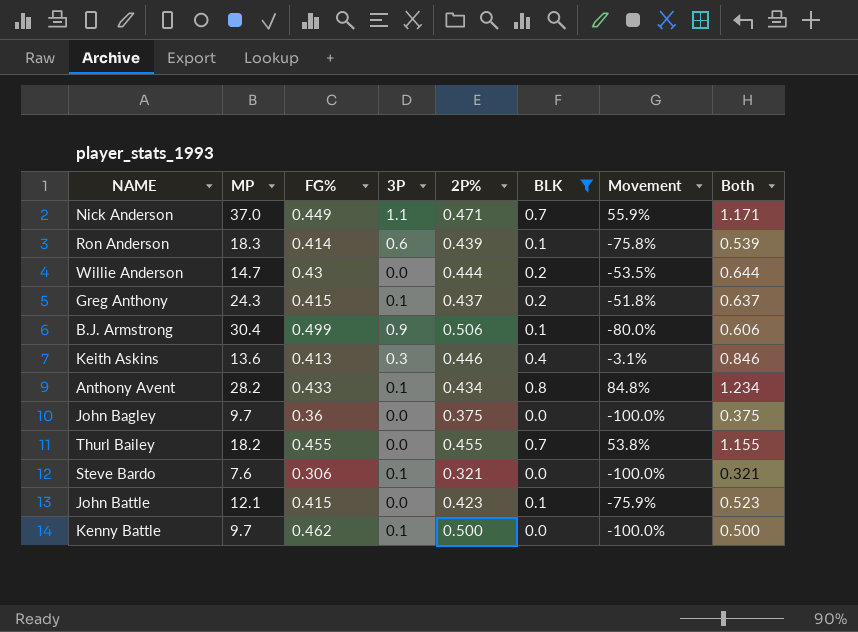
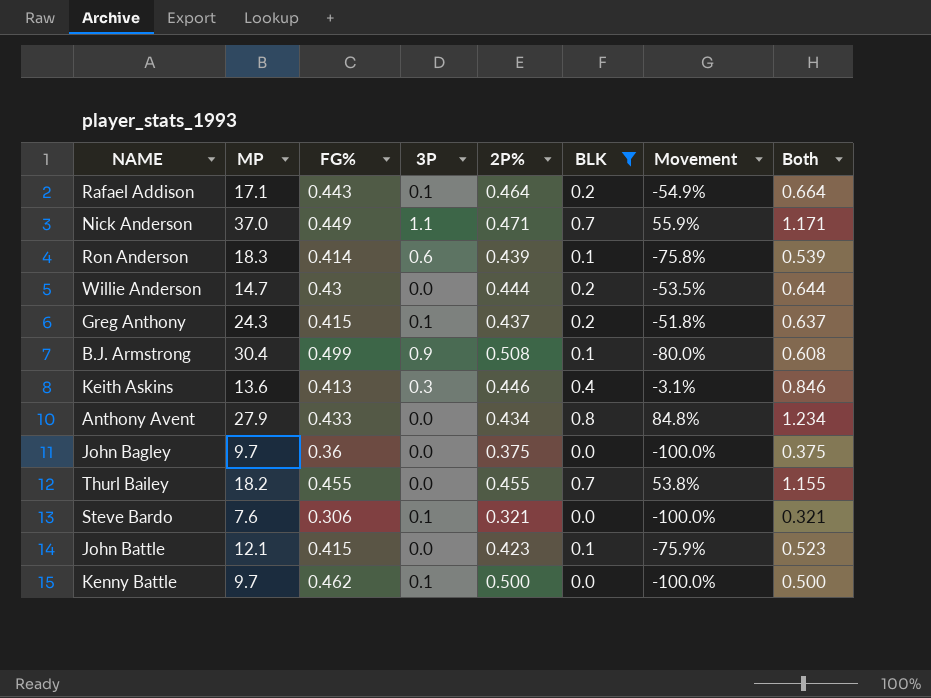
row Rafael Addison: none -> 17.1 | 0.443 | 0.1 | 0.464 | 0.2 | -54.9% | 0.664
B.J. Armstrong | 2P%: 0.506 -> 0.508
B.J. Armstrong | Both: 0.606 -> 0.608
Anthony Avent | MP: 28.2 -> 27.9
Anthony Avent | 3P: 0.1 -> 0.0

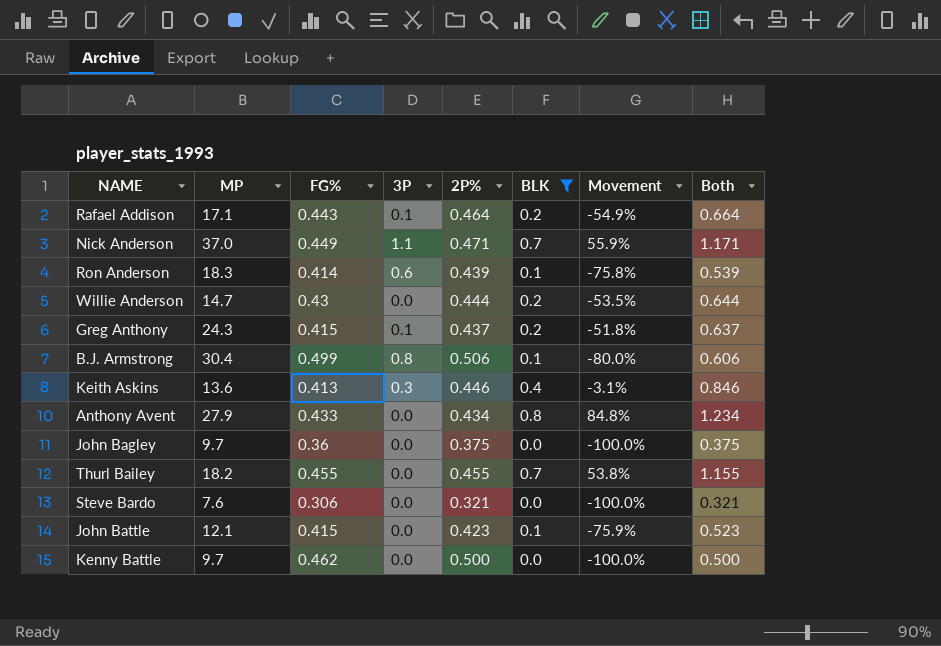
B.J. Armstrong | 3P: 0.9 -> 0.8
B.J. Armstrong | 2P%: 0.508 -> 0.506
B.J. Armstrong | Both: 0.608 -> 0.606
Steve Bardo | 3P: 0.1 -> 0.0
Kenny Battle | 3P: 0.1 -> 0.0

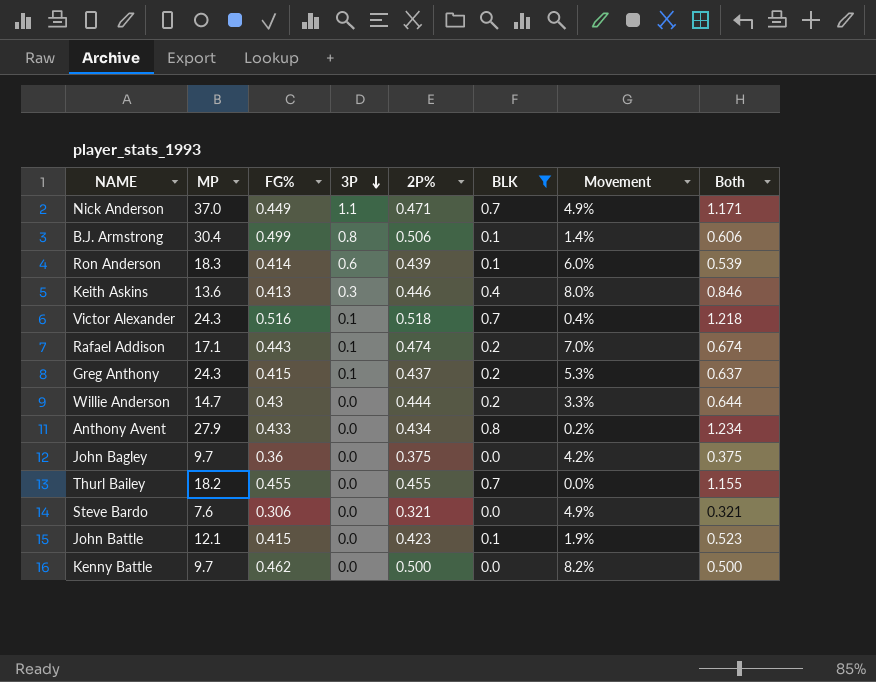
row order: none -> 3P descending
column Movement | formula: ([BLK] - [FG%]) / [FG%] -> ([2P%] - [FG%]) / [FG%]
row Victor Alexander: none -> 24.3 | 0.516 | 0.1 | 0.518 | 0.7 | 0.4% | 1.218
Rafael Addison | 2P%: 0.464 -> 0.474
Rafael Addison | Both: 0.664 -> 0.674

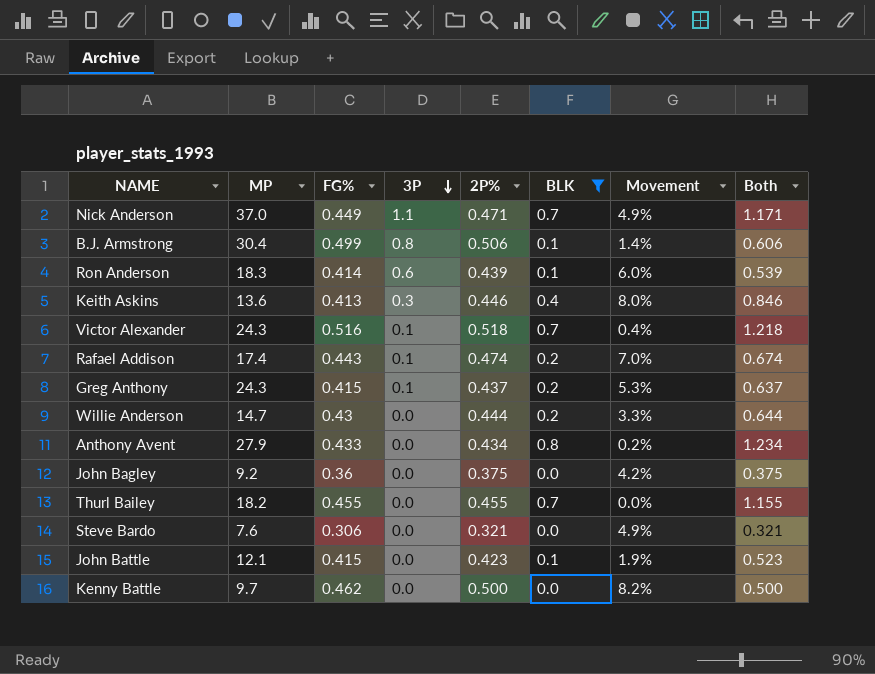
Rafael Addison | MP: 17.1 -> 17.4
John Bagley | MP: 9.7 -> 9.2

